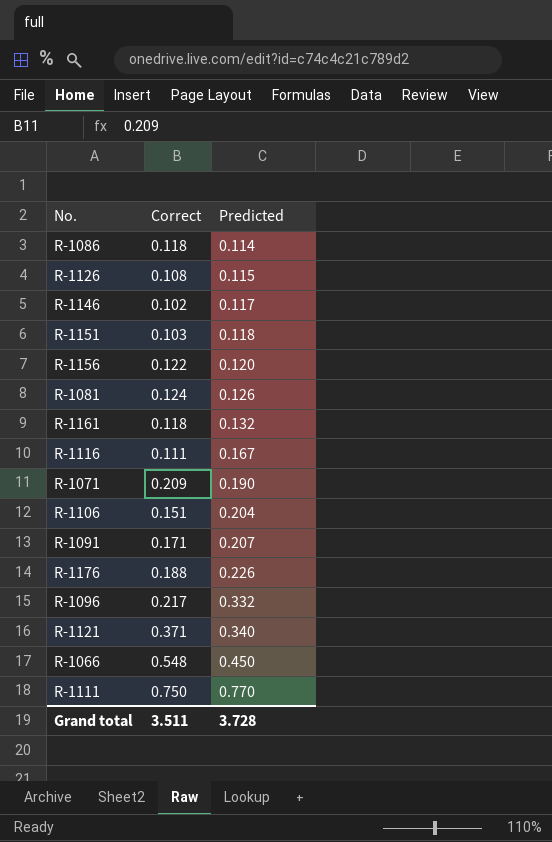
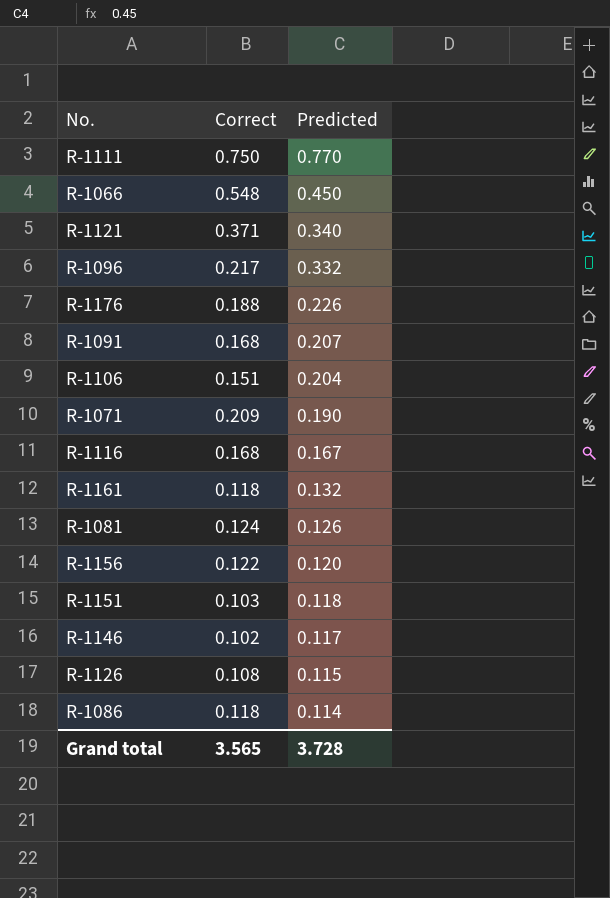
row order: Predicted ascending -> Predicted descending
R-1091 | Correct: 0.171 -> 0.168
R-1116 | Correct: 0.111 -> 0.168
Grand total | Correct: 3.511 -> 3.565

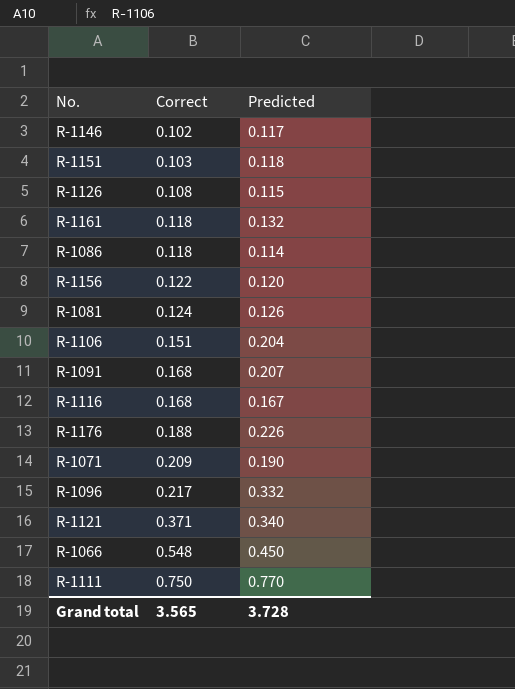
row order: Predicted descending -> Correct ascending

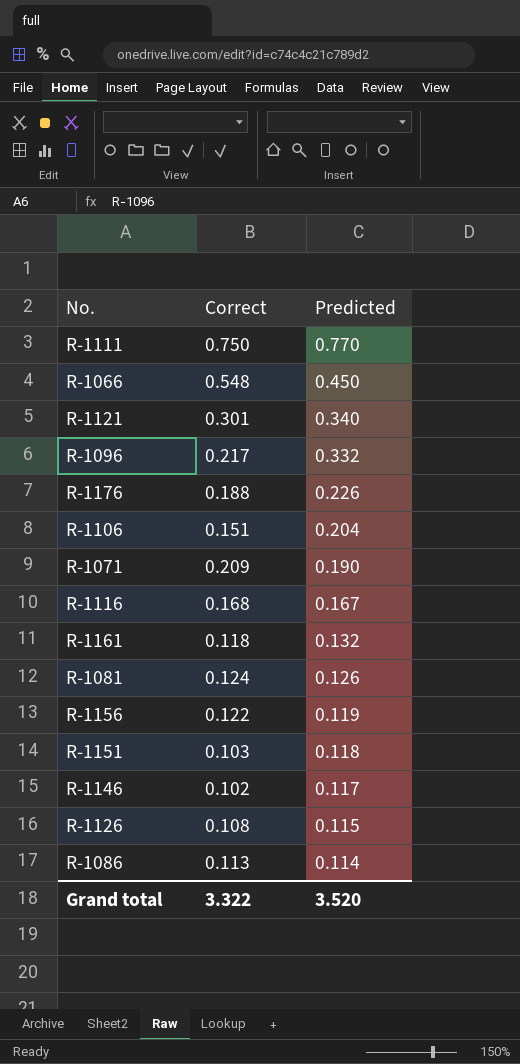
row order: Correct ascending -> Predicted descending
row R-1091: 0.168 | 0.207 -> none
R-1121 | Correct: 0.371 -> 0.301
R-1156 | Predicted: 0.120 -> 0.119
R-1086 | Correct: 0.118 -> 0.113
Grand total | Correct: 3.565 -> 3.322
Grand total | Predicted: 3.728 -> 3.520

